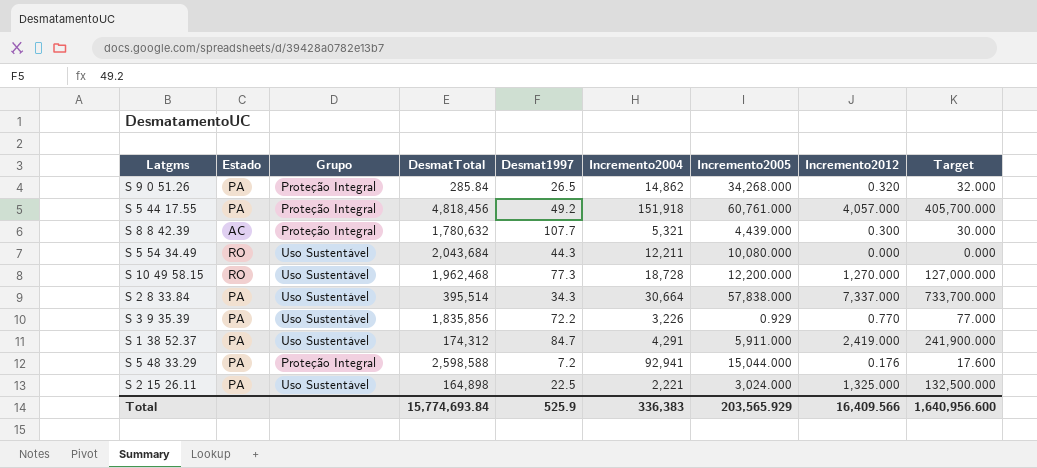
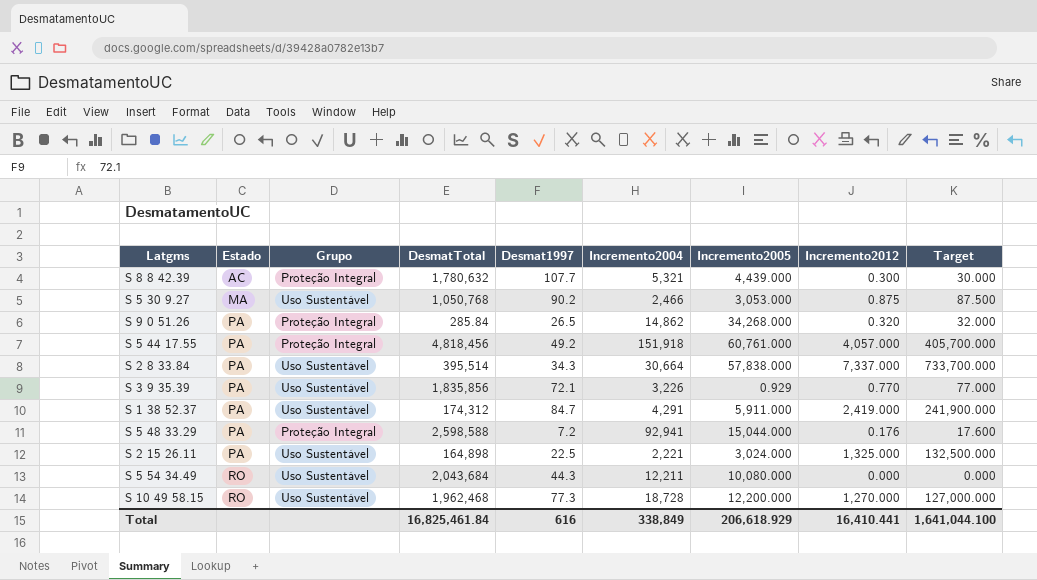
row order: none -> Estado ascending
row S 5 30 9.27: none -> MA | Uso Sustentável | 1,050,768 | 90.2 | 2,466 | 3,053.000 | 0.875 | 87.500
S 3 9 35.39 | Desmat1997: 72.2 -> 72.1
Total | DesmatTotal: 15,774,693.84 -> 16,825,461.84
Total | Desmat1997: 525.9 -> 616
Total | Incremento2004: 336,383 -> 338,849
Total | Incremento2005: 203,565.929 -> 206,618.929
Total | Incremento2012: 16,409.566 -> 16,410.441
Total | Target: 1,640,956.600 -> 1,641,044.100

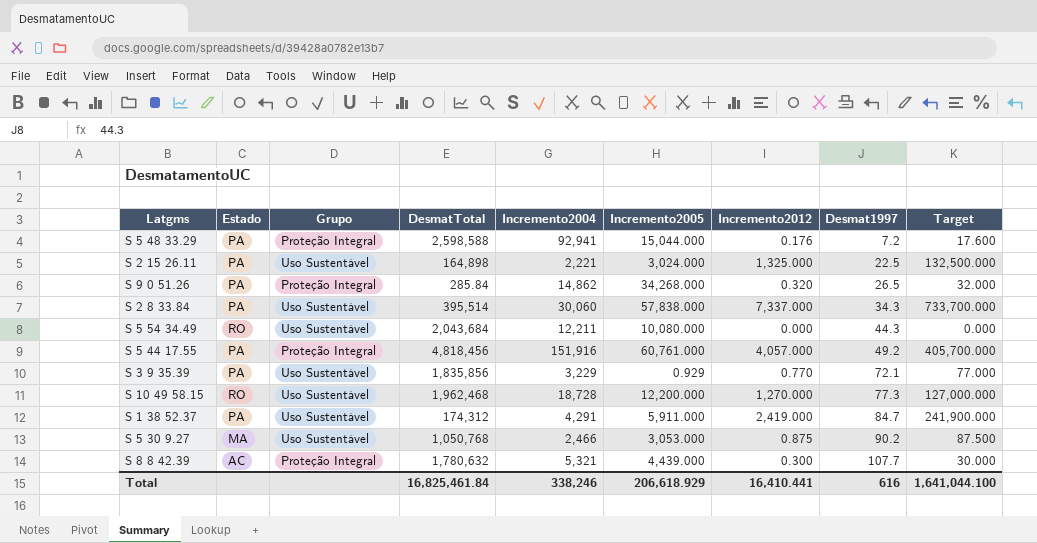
row order: Estado ascending -> Desmat1997 ascending
column Desmat1997 | position: 5 -> 8
S 2 8 33.84 | Incremento2004: 30,664 -> 30,060
S 5 44 17.55 | Incremento2004: 151,918 -> 151,916
S 3 9 35.39 | Incremento2004: 3,226 -> 3,229
Total | Incremento2004: 338,849 -> 338,246

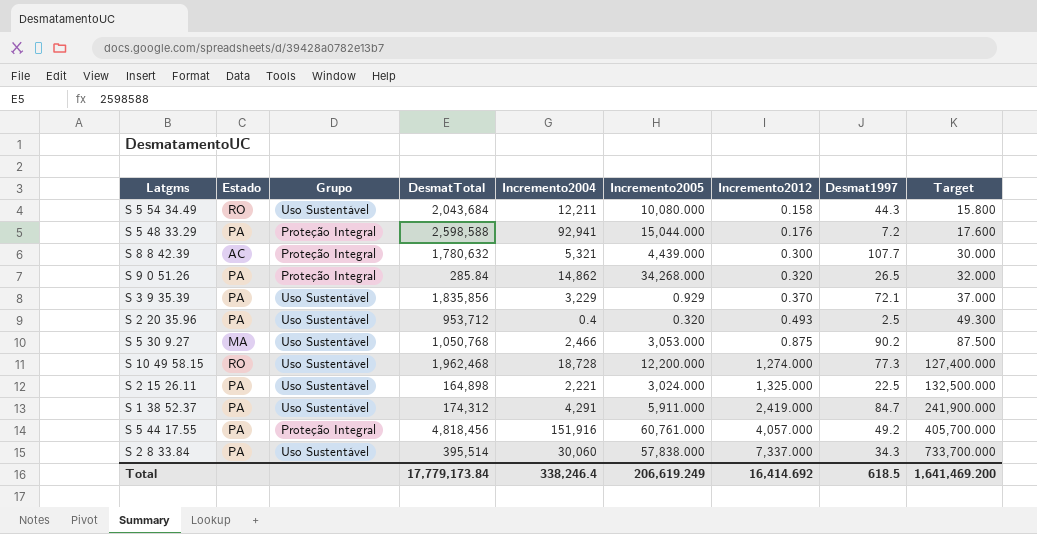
row order: Desmat1997 ascending -> Incremento2012 ascending
S 5 54 34.49 | Incremento2012: 0.000 -> 0.158
S 5 54 34.49 | Target: 0.000 -> 15.800
S 3 9 35.39 | Incremento2012: 0.770 -> 0.370
S 3 9 35.39 | Target: 77.000 -> 37.000
row S 2 20 35.96: none -> PA | Uso Sustentável | 953,712 | 0.4 | 0.320 | 0.493 | 2.5 | 49.300
S 10 49 58.15 | Incremento2012: 1,270.000 -> 1,274.000
S 10 49 58.15 | Target: 127,000.000 -> 127,400.000
Total | DesmatTotal: 16,825,461.84 -> 17,779,173.84
Total | Incremento2004: 338,246 -> 338,246.4
Total | Incremento2005: 206,618.929 -> 206,619.249
Total | Incremento2012: 16,410.441 -> 16,414.692
Total | Desmat1997: 616 -> 618.5
Total | Target: 1,641,044.100 -> 1,641,469.200

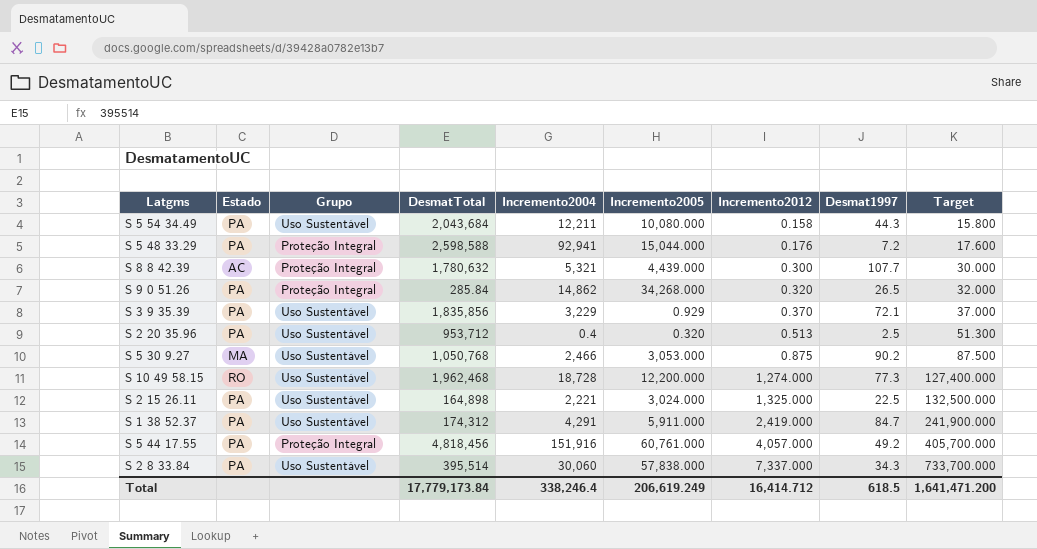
S 5 54 34.49 | Estado: RO -> PA
S 2 20 35.96 | Incremento2012: 0.493 -> 0.513
S 2 20 35.96 | Target: 49.300 -> 51.300
Total | Incremento2012: 16,414.692 -> 16,414.712
Total | Target: 1,641,469.200 -> 1,641,471.200

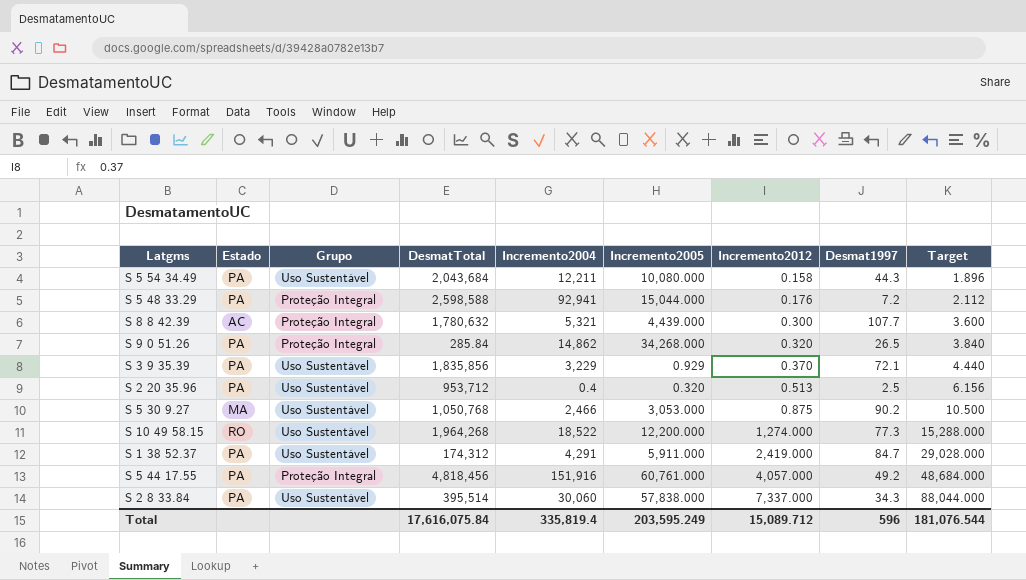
column Target | formula: [Incremento2012] * 100 -> [Incremento2012] * 12
row S 2 15 26.11: PA | Uso Sustentável | 164,898 | 2,221 | 3,024.000 | 1,325.000 | 22.5 | 132,500.000 -> none
S 10 49 58.15 | DesmatTotal: 1,962,468 -> 1,964,268
S 10 49 58.15 | Incremento2004: 18,728 -> 18,522
Total | DesmatTotal: 17,779,173.84 -> 17,616,075.84
Total | Incremento2004: 338,246.4 -> 335,819.4
Total | Incremento2005: 206,619.249 -> 203,595.249
Total | Incremento2012: 16,414.712 -> 15,089.712
Total | Desmat1997: 618.5 -> 596
Total | Target: 1,641,471.200 -> 181,076.544

